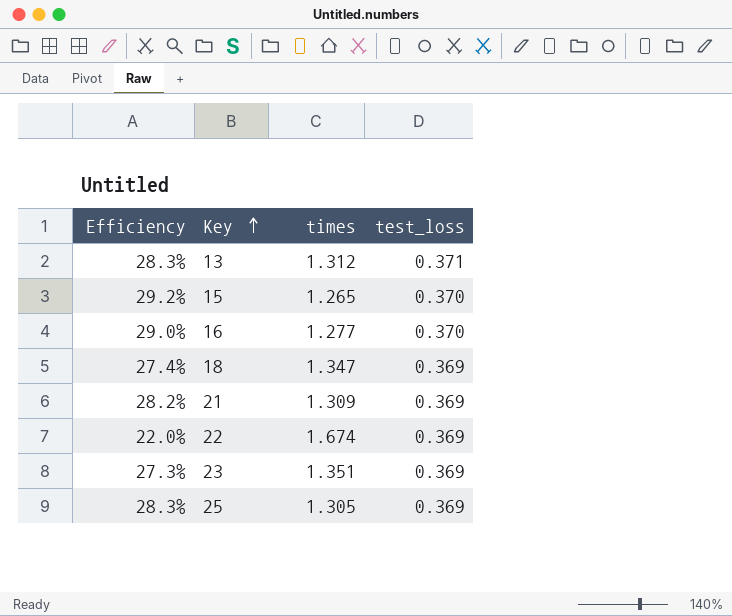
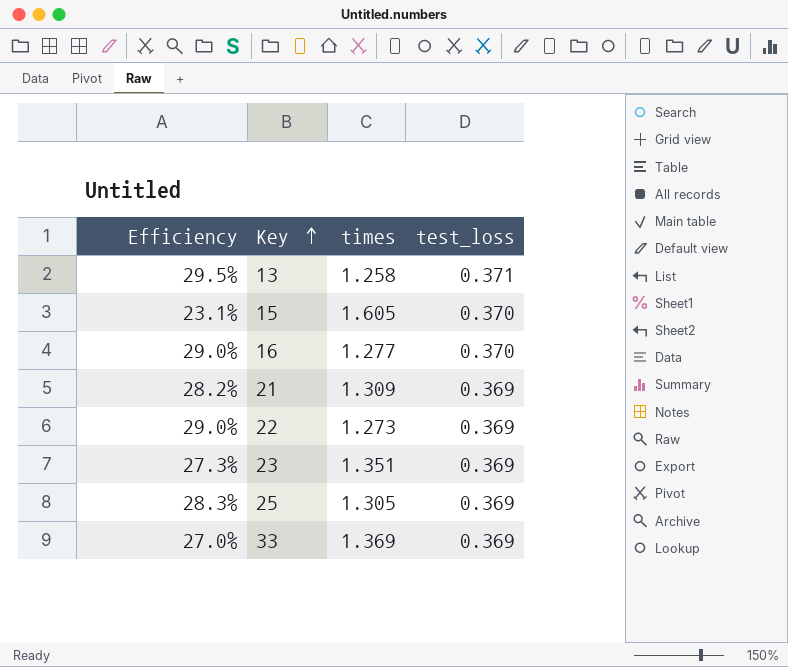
row 18: 27.4% | 1.347 | 0.369 -> none
13 | Efficiency: 28.3% -> 29.5%
13 | times: 1.312 -> 1.258
15 | Efficiency: 29.2% -> 23.1%
15 | times: 1.265 -> 1.605
22 | Efficiency: 22.0% -> 29.0%
22 | times: 1.674 -> 1.273
row 33: none -> 27.0% | 1.369 | 0.369

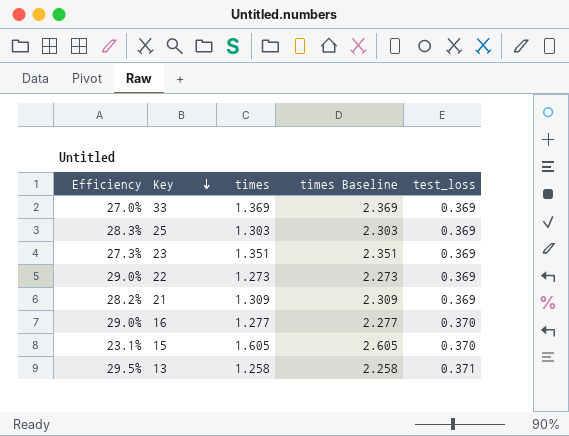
row order: Key ascending -> Key descending
column times Baseline | formula: none -> [times] + 1
25 | times: 1.305 -> 1.303

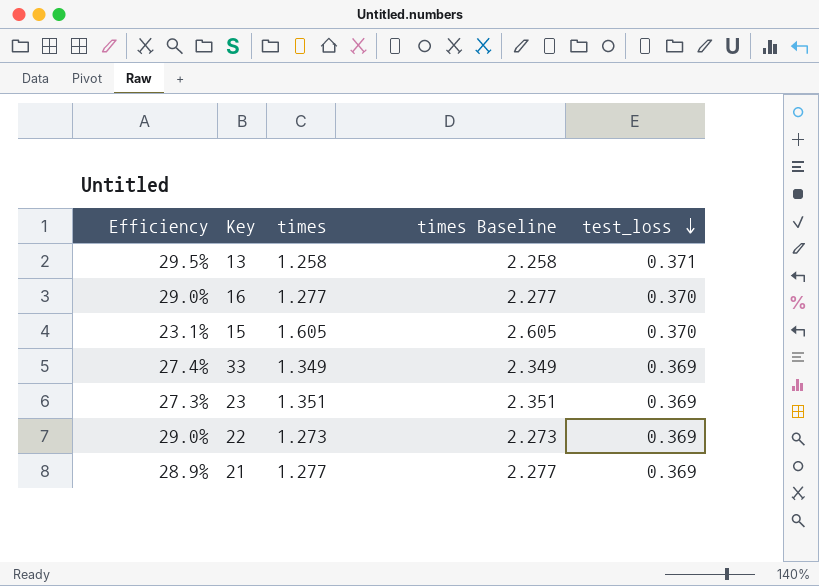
row order: Key descending -> test_loss descending
row 25: 28.3% | 1.303 | 2.303 | 0.369 -> none
33 | Efficiency: 27.0% -> 27.4%
33 | times: 1.369 -> 1.349
33 | times Baseline: 2.369 -> 2.349
21 | Efficiency: 28.2% -> 28.9%
21 | times: 1.309 -> 1.277
21 | times Baseline: 2.309 -> 2.277

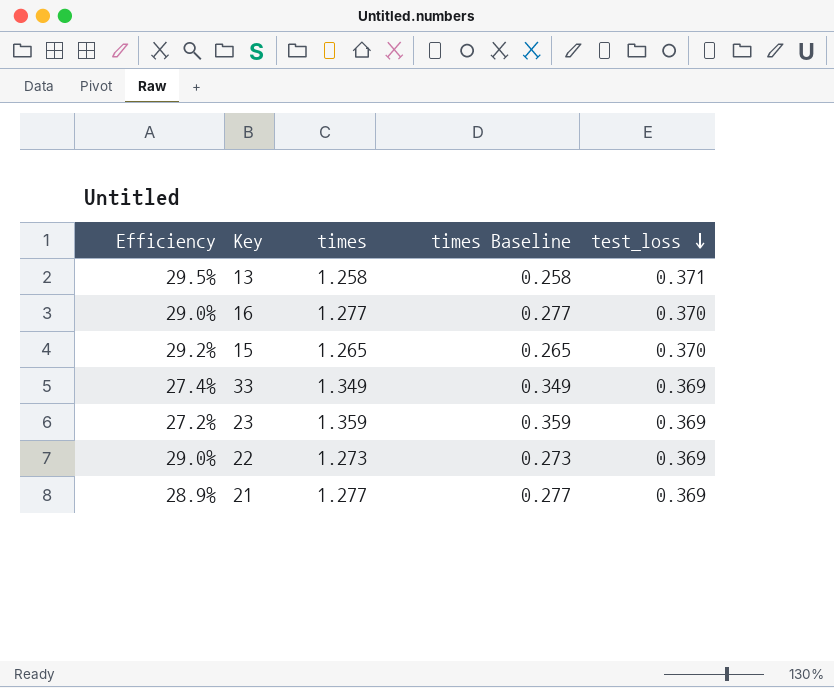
column times Baseline | formula: [times] + 1 -> [times] - 1
15 | Efficiency: 23.1% -> 29.2%
15 | times: 1.605 -> 1.265
23 | Efficiency: 27.3% -> 27.2%
23 | times: 1.351 -> 1.359

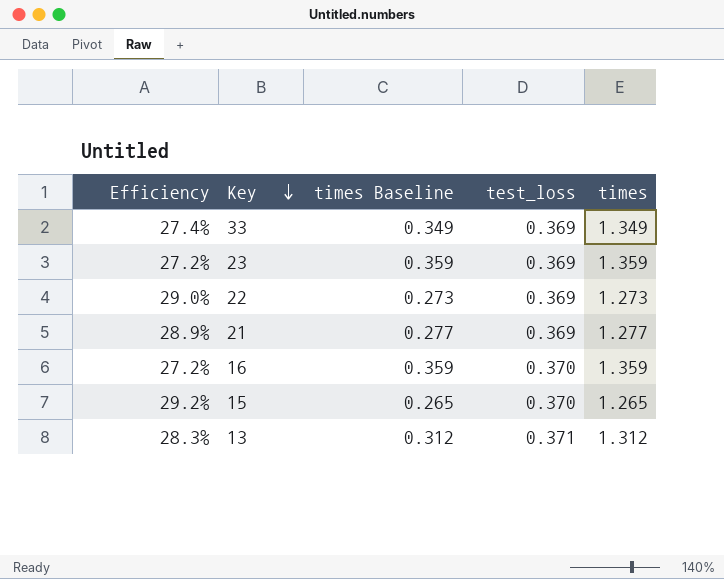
row order: test_loss descending -> Key descending
column times | position: 3 -> 5
16 | Efficiency: 29.0% -> 27.2%
16 | times Baseline: 0.277 -> 0.359
16 | times: 1.277 -> 1.359
13 | Efficiency: 29.5% -> 28.3%
13 | times Baseline: 0.258 -> 0.312
13 | times: 1.258 -> 1.312

